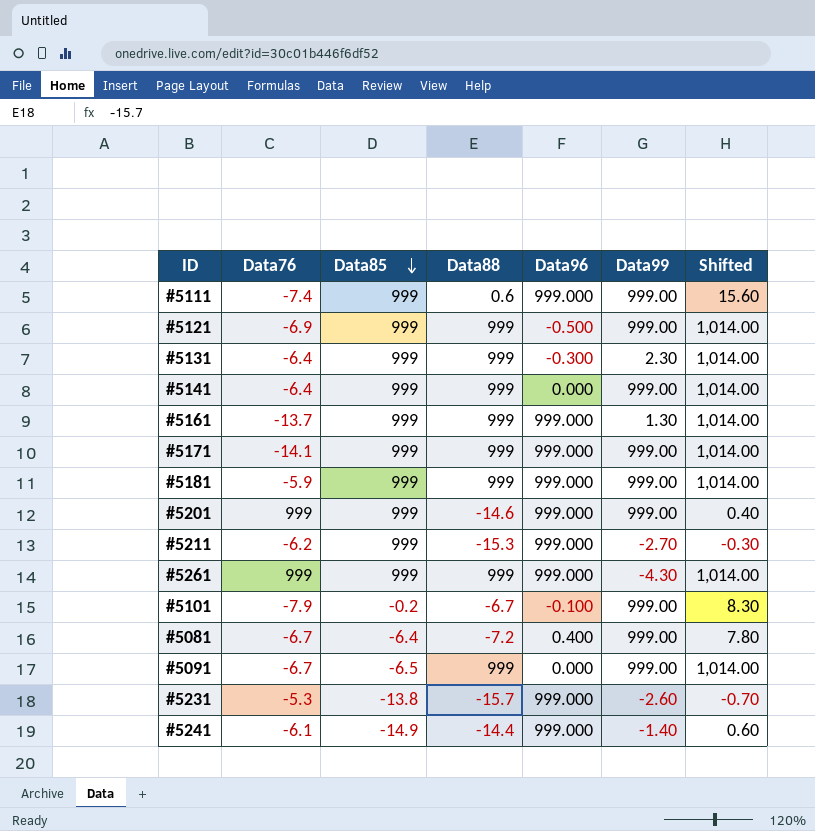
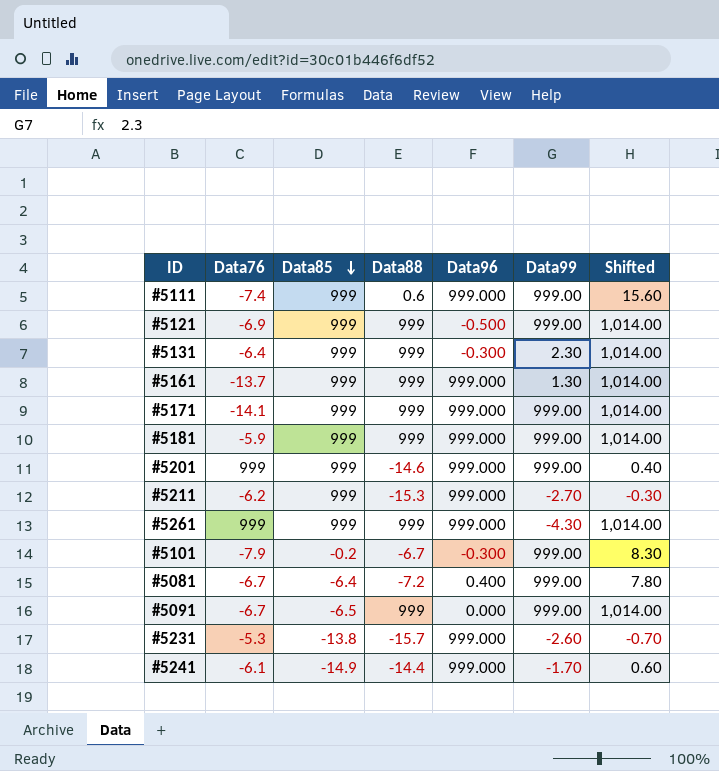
row #5141: -6.4 | 999 | 999 | 0.000 | 999.00 | 1,014.00 -> none
#5101 | Data96: -0.100 -> -0.300
#5241 | Data99: -1.40 -> -1.70

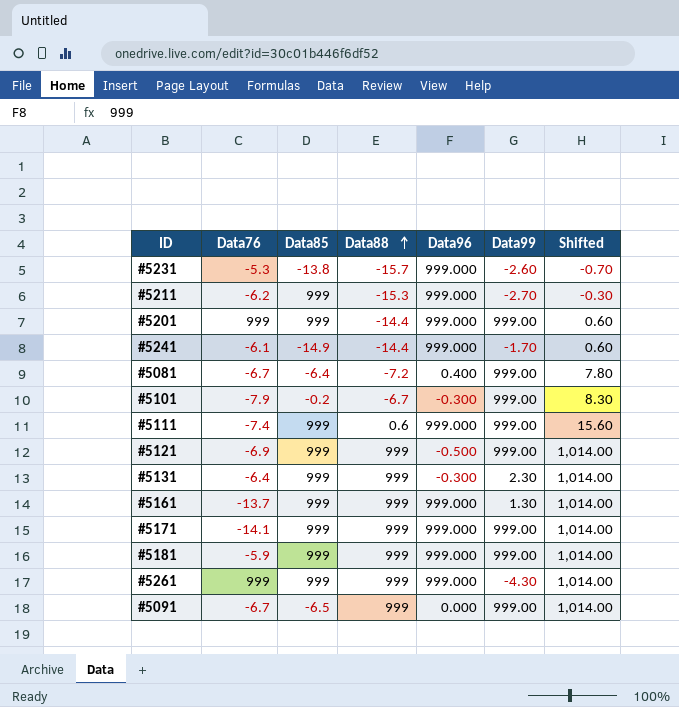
row order: Data85 descending -> Data88 ascending
#5201 | Data88: -14.6 -> -14.4
#5201 | Shifted: 0.40 -> 0.60

